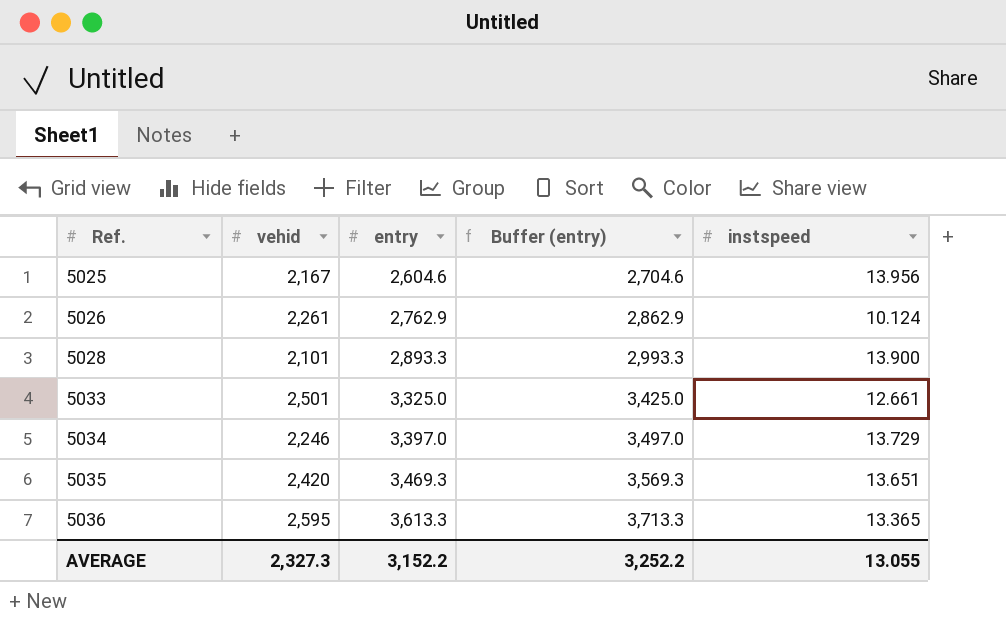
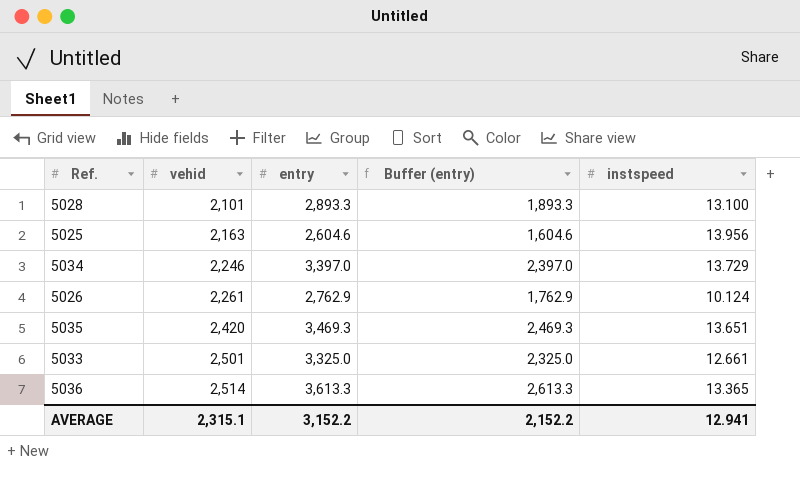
row order: Ref. ascending -> vehid ascending
column Buffer (entry) | formula: [entry] + 100 -> [entry] - 1000
5028 | instspeed: 13.900 -> 13.100
5025 | vehid: 2,167 -> 2,163
5036 | vehid: 2,595 -> 2,514
AVERAGE | vehid: 2,327.3 -> 2,315.1
AVERAGE | Buffer (entry): 3,252.2 -> 2,152.2
AVERAGE | instspeed: 13.055 -> 12.941

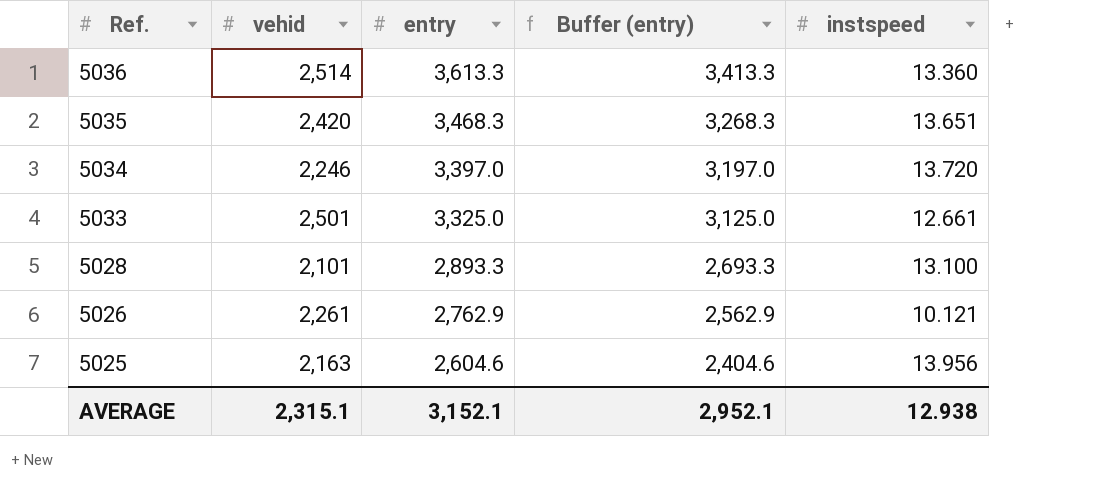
row order: vehid ascending -> Ref. descending
column Buffer (entry) | formula: [entry] - 1000 -> [entry] - 200
5036 | instspeed: 13.365 -> 13.360
5035 | entry: 3,469.3 -> 3,468.3
5034 | instspeed: 13.729 -> 13.720
5026 | instspeed: 10.124 -> 10.121
AVERAGE | entry: 3,152.2 -> 3,152.1
AVERAGE | Buffer (entry): 2,152.2 -> 2,952.1
AVERAGE | instspeed: 12.941 -> 12.938

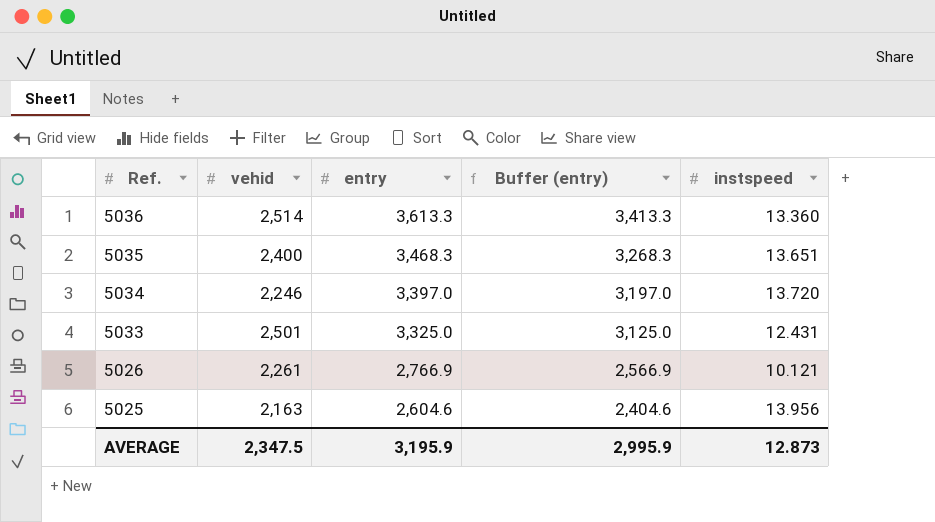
row 5028: 2,101 | 2,893.3 | 2,693.3 | 13.100 -> none
5035 | vehid: 2,420 -> 2,400
5033 | instspeed: 12.661 -> 12.431
5026 | entry: 2,762.9 -> 2,766.9
5026 | Buffer (entry): 2,562.9 -> 2,566.9
AVERAGE | vehid: 2,315.1 -> 2,347.5
AVERAGE | entry: 3,152.1 -> 3,195.9
AVERAGE | Buffer (entry): 2,952.1 -> 2,995.9
AVERAGE | instspeed: 12.938 -> 12.873

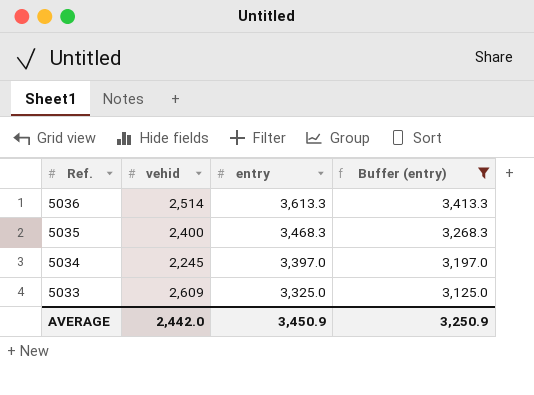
filter: none -> Buffer (entry) >= 3,125.0
column instspeed | position: 5 -> none
5034 | vehid: 2,246 -> 2,245
5033 | vehid: 2,501 -> 2,609
AVERAGE | vehid: 2,347.5 -> 2,442.0
AVERAGE | entry: 3,195.9 -> 3,450.9
AVERAGE | Buffer (entry): 2,995.9 -> 3,250.9

